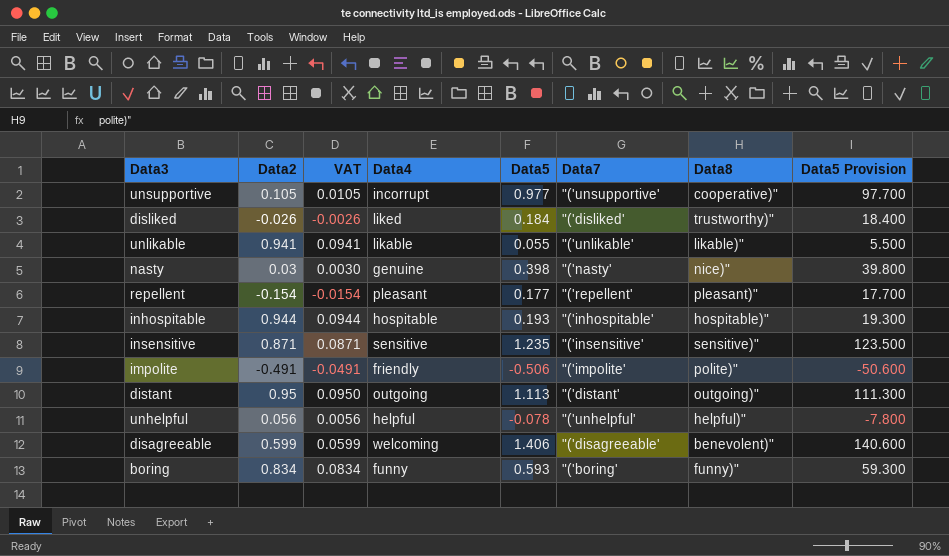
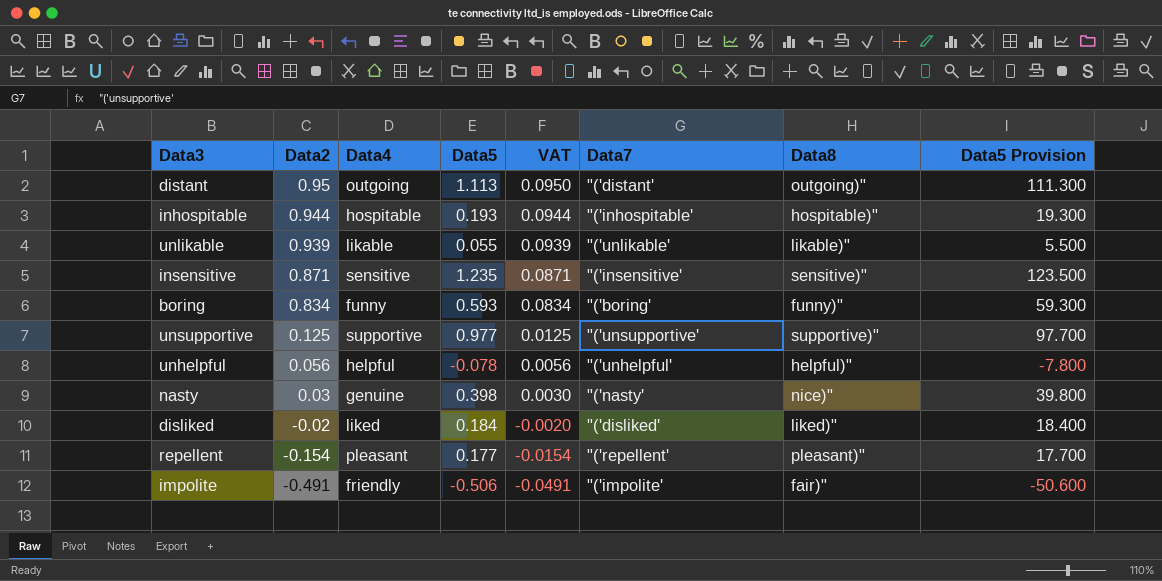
row order: none -> Data2 descending
column VAT | position: 3 -> 5
row disagreeable: 0.599 | 0.0599 | welcoming | 1.406 | "('disagreeable' | benevolent)" | 140.600 -> none
unlikable | Data2: 0.941 -> 0.939
unlikable | VAT: 0.0941 -> 0.0939
unsupportive | Data2: 0.105 -> 0.125
unsupportive | Data4: incorrupt -> supportive
unsupportive | VAT: 0.0105 -> 0.0125
unsupportive | Data8: cooperative)" -> supportive)"
disliked | Data2: -0.026 -> -0.02
disliked | VAT: -0.0026 -> -0.0020
disliked | Data8: trustworthy)" -> liked)"
impolite | Data8: polite)" -> fair)"

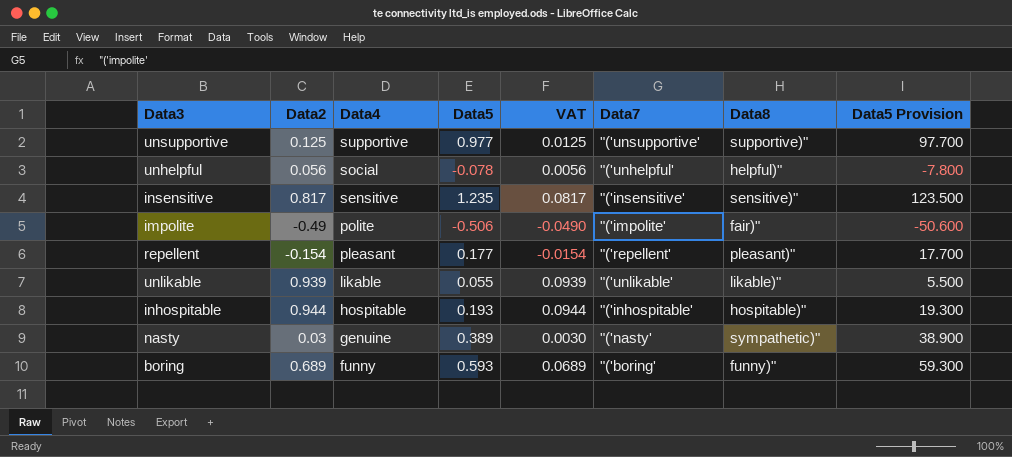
row order: Data2 descending -> Data4 descending
row distant: 0.95 | outgoing | 1.113 | 0.0950 | "('distant' | outgoing)" | 111.300 -> none
row disliked: -0.02 | liked | 0.184 | -0.0020 | "('disliked' | liked)" | 18.400 -> none
unhelpful | Data4: helpful -> social
insensitive | Data2: 0.871 -> 0.817
insensitive | VAT: 0.0871 -> 0.0817
impolite | Data2: -0.491 -> -0.49
impolite | Data4: friendly -> polite
impolite | VAT: -0.0491 -> -0.0490
nasty | Data5: 0.398 -> 0.389
nasty | Data8: nice)" -> sympathetic)"
nasty | Data5 Provision: 39.800 -> 38.900
boring | Data2: 0.834 -> 0.689
boring | VAT: 0.0834 -> 0.0689

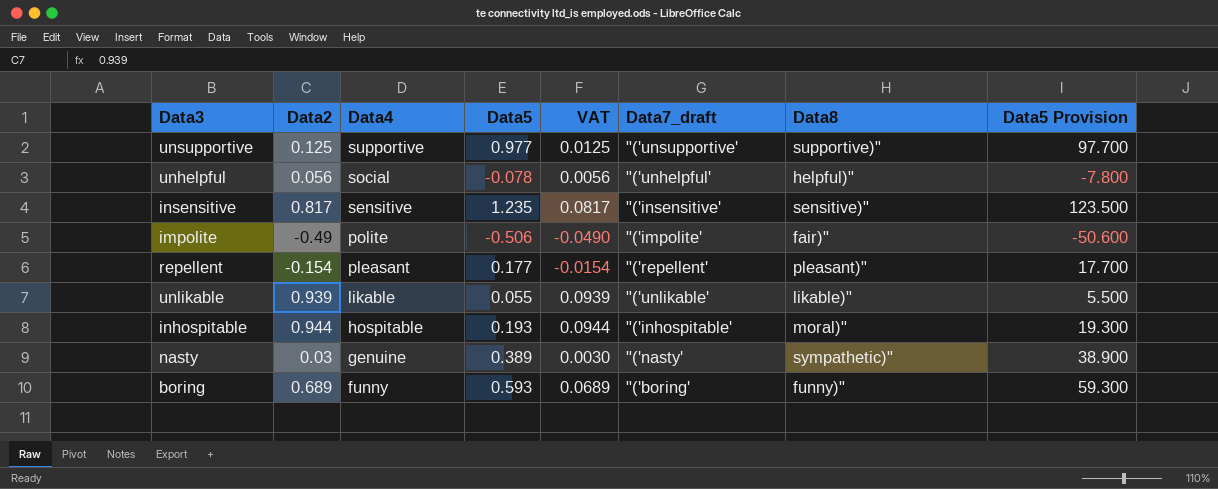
column name: Data7 -> Data7_draft
inhospitable | Data8: hospitable)" -> moral)"

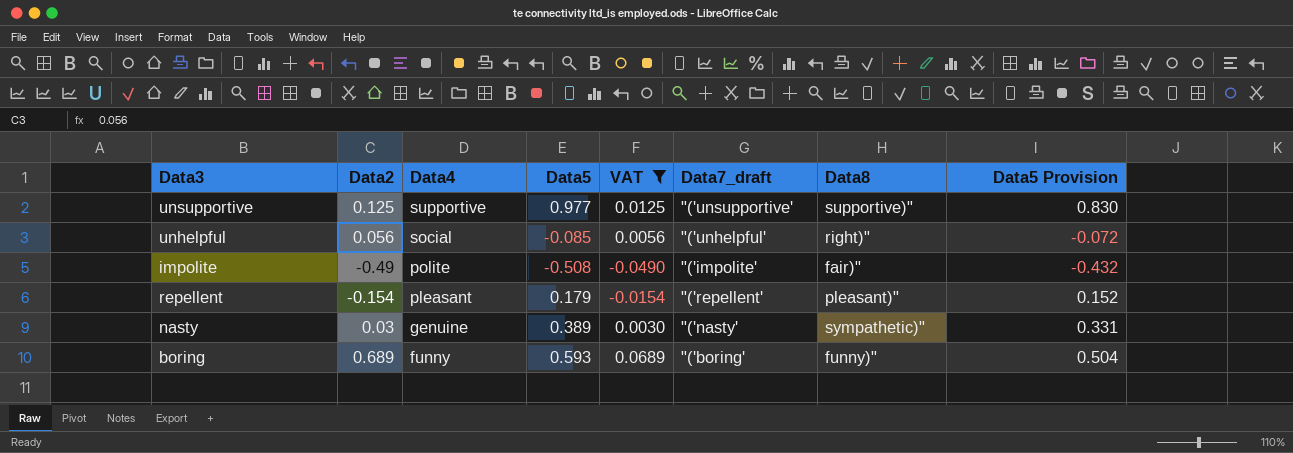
filter: none -> VAT <= 0.0689
column Data5 Provision | formula: [Data5] * 100 -> [Data5] * 0.85
unhelpful | Data5: -0.078 -> -0.085
unhelpful | Data8: helpful)" -> right)"
impolite | Data5: -0.506 -> -0.508
repellent | Data5: 0.177 -> 0.179

